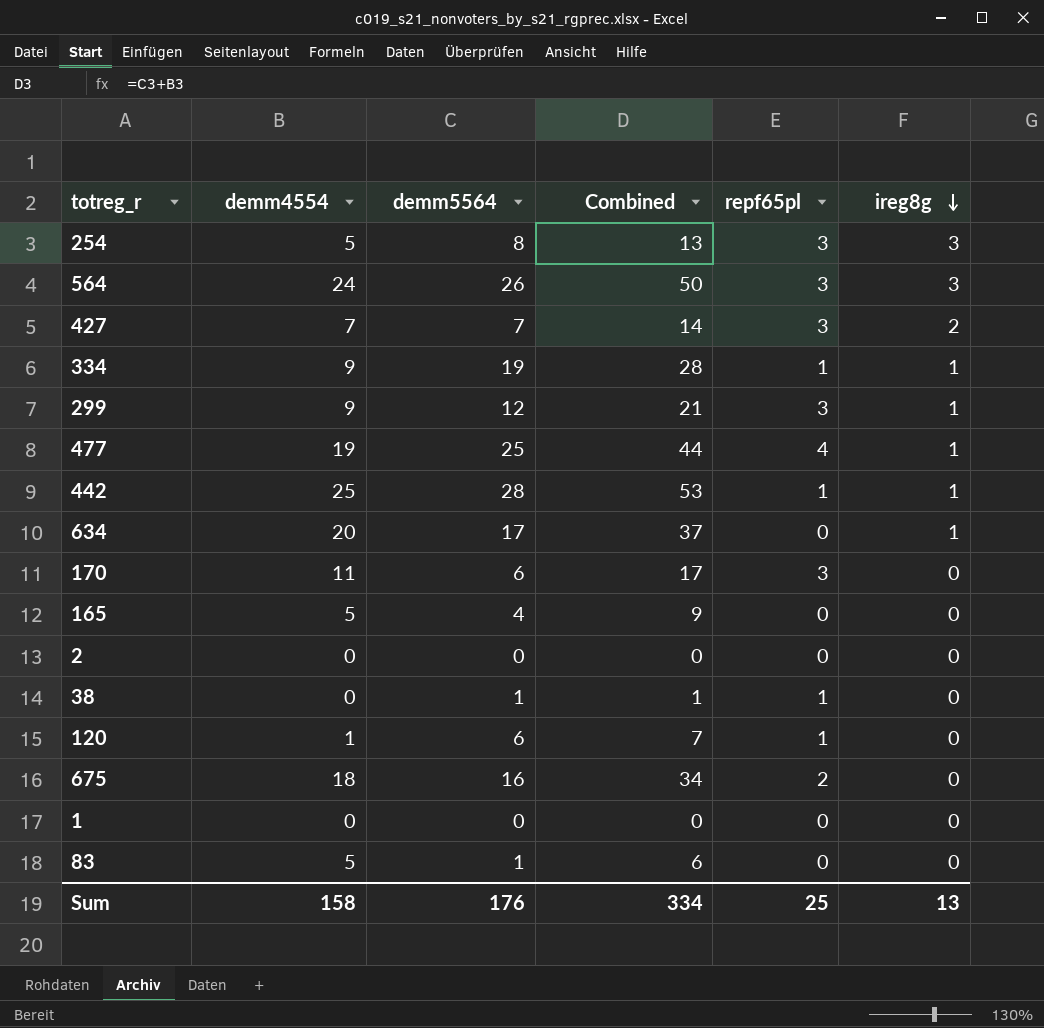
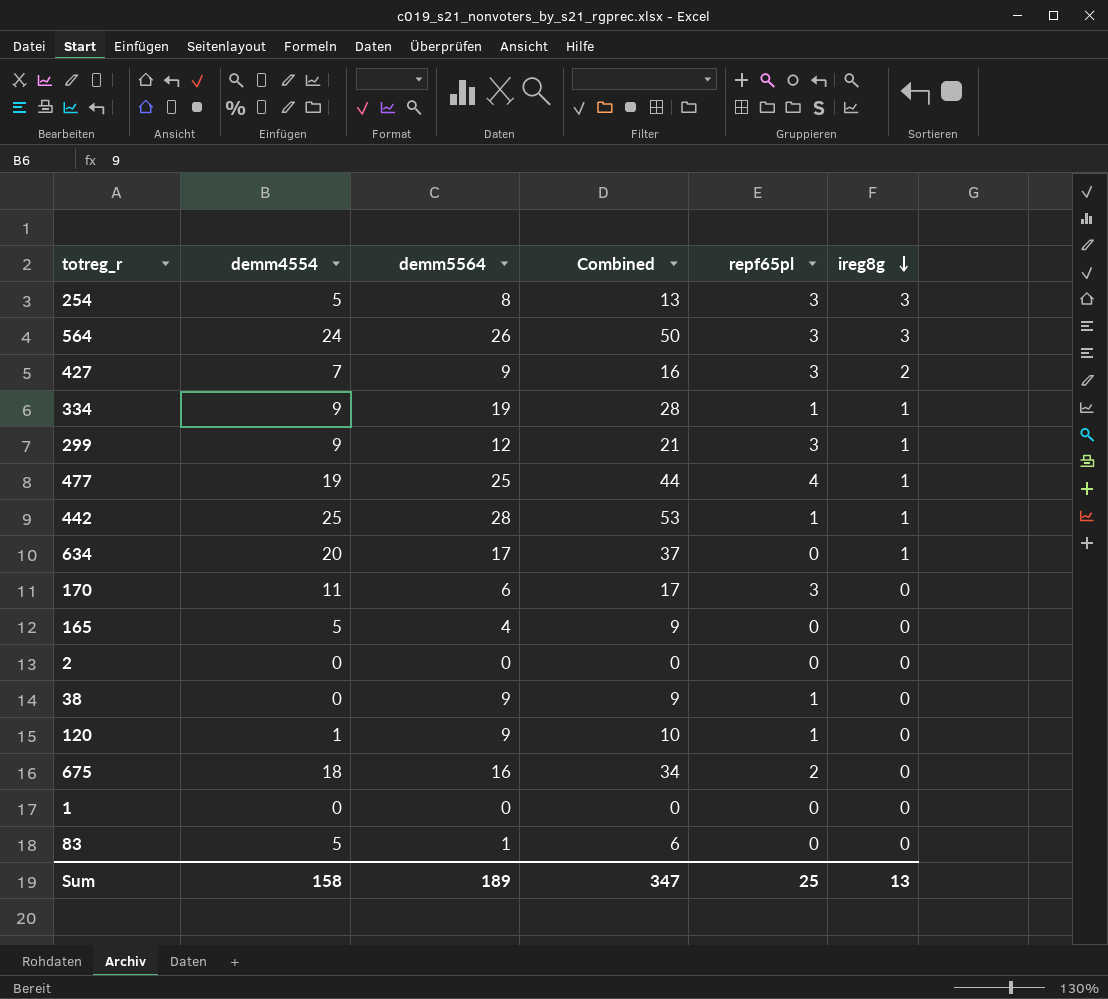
427 | demm5564: 7 -> 9
427 | Combined: 14 -> 16
38 | demm5564: 1 -> 9
38 | Combined: 1 -> 9
120 | demm5564: 6 -> 9
120 | Combined: 7 -> 10
Sum | demm5564: 176 -> 189
Sum | Combined: 334 -> 347

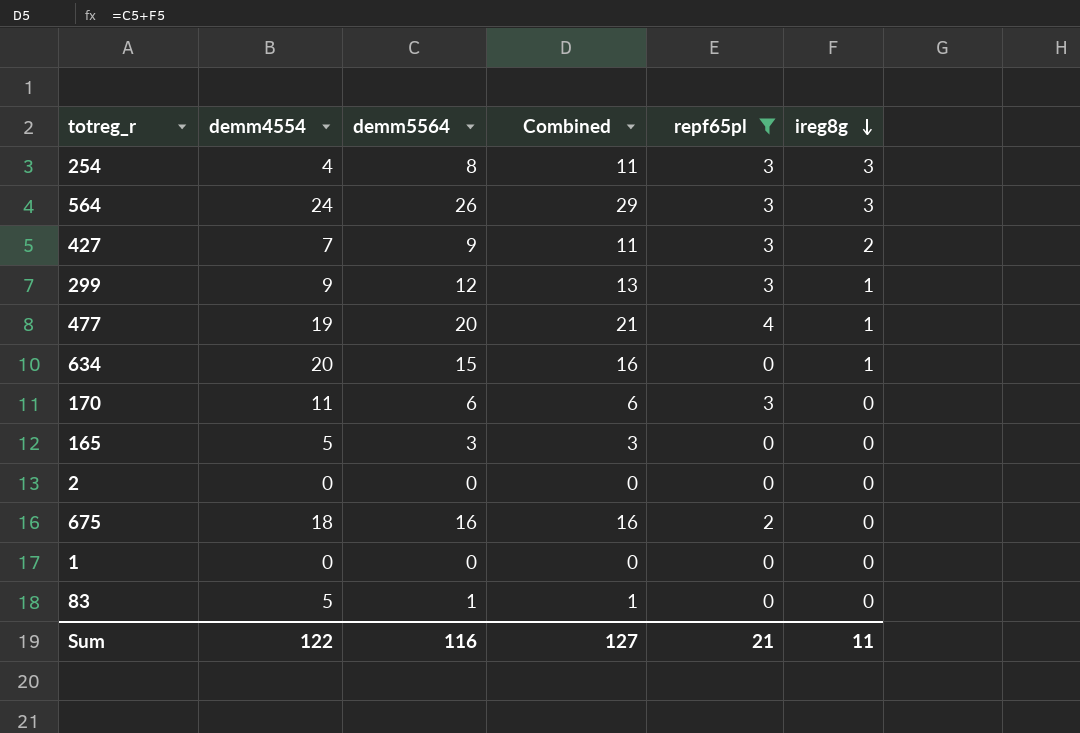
filter: none -> repf65pl != 1
column Combined | formula: [demm4554] + [demm5564] -> [demm5564] + [ireg8g]
254 | demm4554: 5 -> 4
477 | demm5564: 25 -> 20
634 | demm5564: 17 -> 15
165 | demm5564: 4 -> 3
Sum | demm4554: 158 -> 122
Sum | demm5564: 189 -> 116
Sum | Combined: 347 -> 127
Sum | repf65pl: 25 -> 21
Sum | ireg8g: 13 -> 11

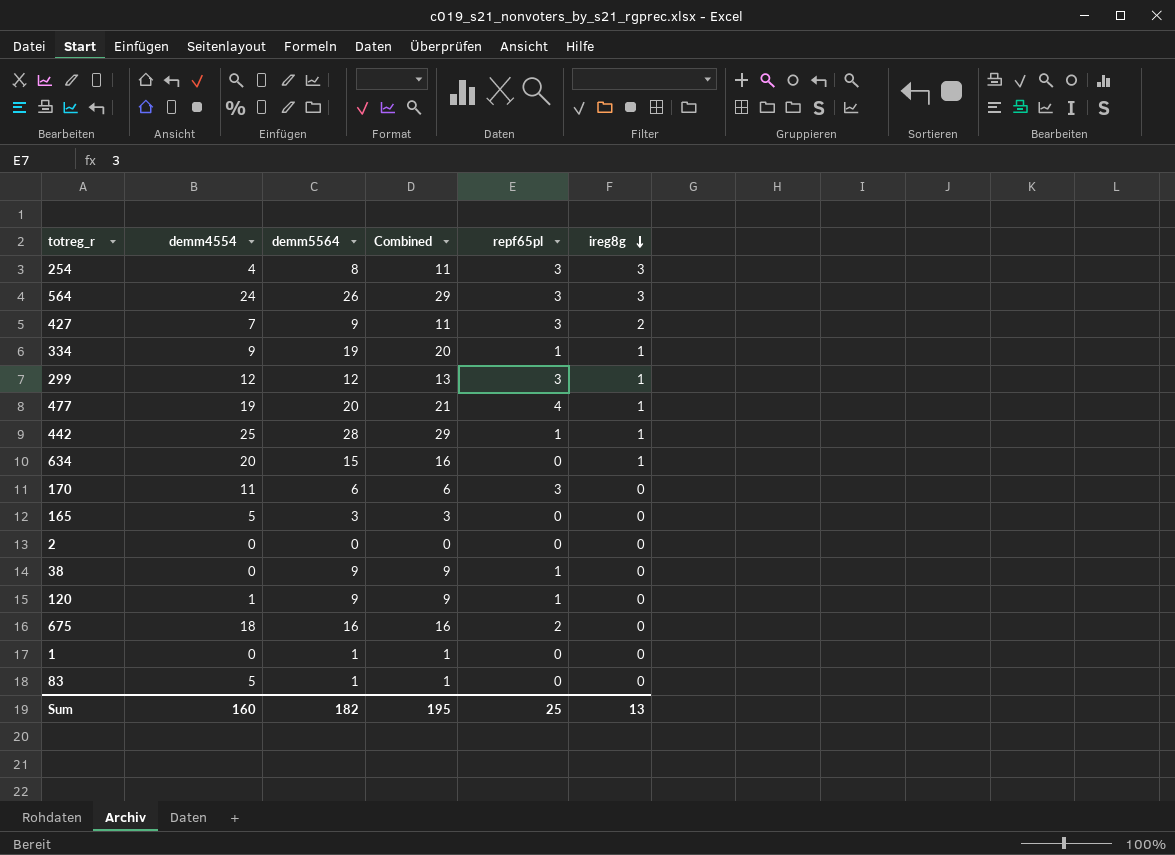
filter: repf65pl != 1 -> none
299 | demm4554: 9 -> 12
1 | demm5564: 0 -> 1
1 | Combined: 0 -> 1
Sum | demm4554: 122 -> 160
Sum | demm5564: 116 -> 182
Sum | Combined: 127 -> 195
Sum | repf65pl: 21 -> 25
Sum | ireg8g: 11 -> 13

